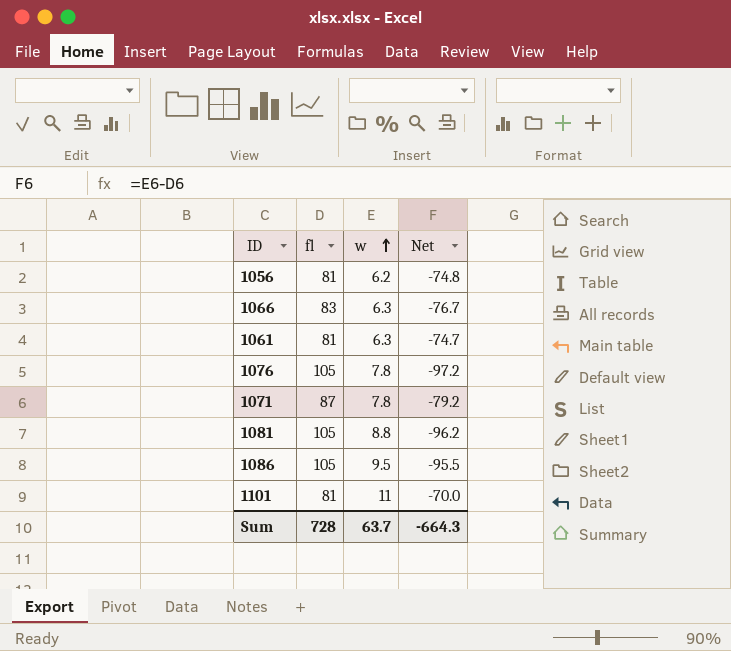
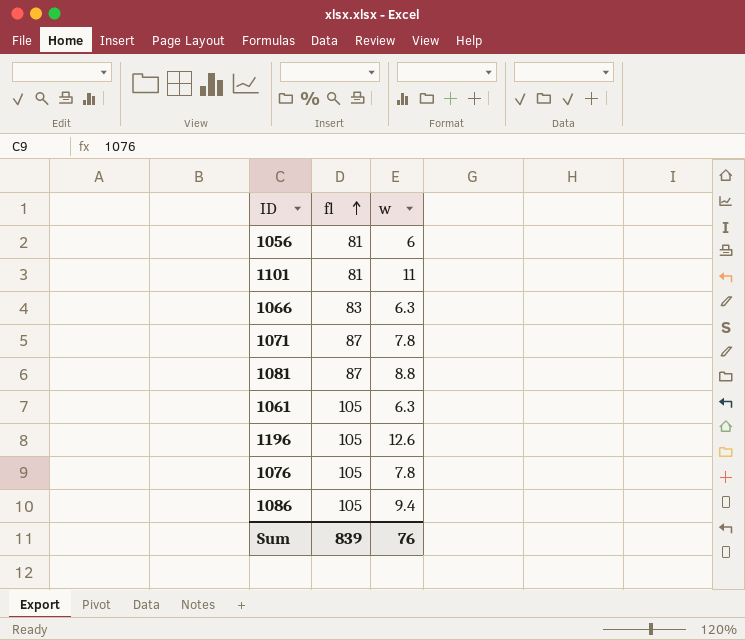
row order: w ascending -> fl ascending
column Net | formula: [w] - [fl] -> none
1056 | w: 6.2 -> 6
1081 | fl: 105 -> 87
1061 | fl: 81 -> 105
row 1196: none -> 105 | 12.6
1086 | w: 9.5 -> 9.4
Sum | fl: 728 -> 839
Sum | w: 63.7 -> 76

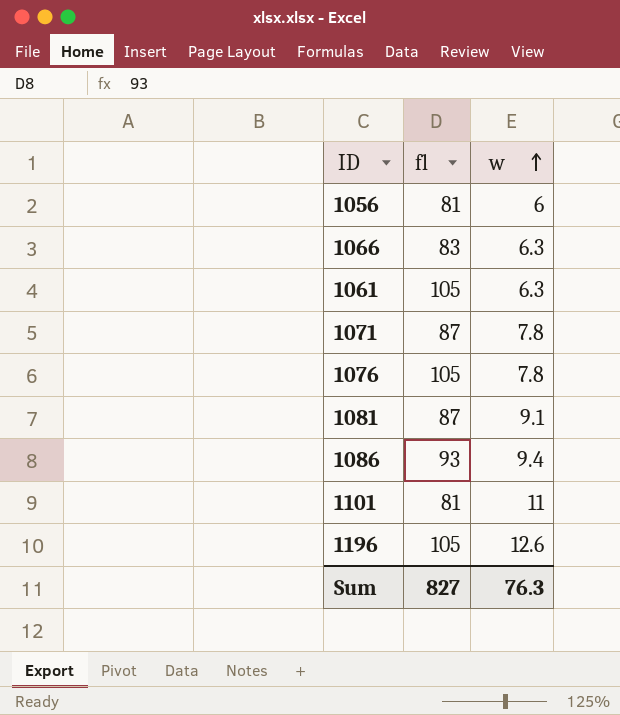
row order: fl ascending -> w ascending
1081 | w: 8.8 -> 9.1
1086 | fl: 105 -> 93
Sum | fl: 839 -> 827
Sum | w: 76 -> 76.3

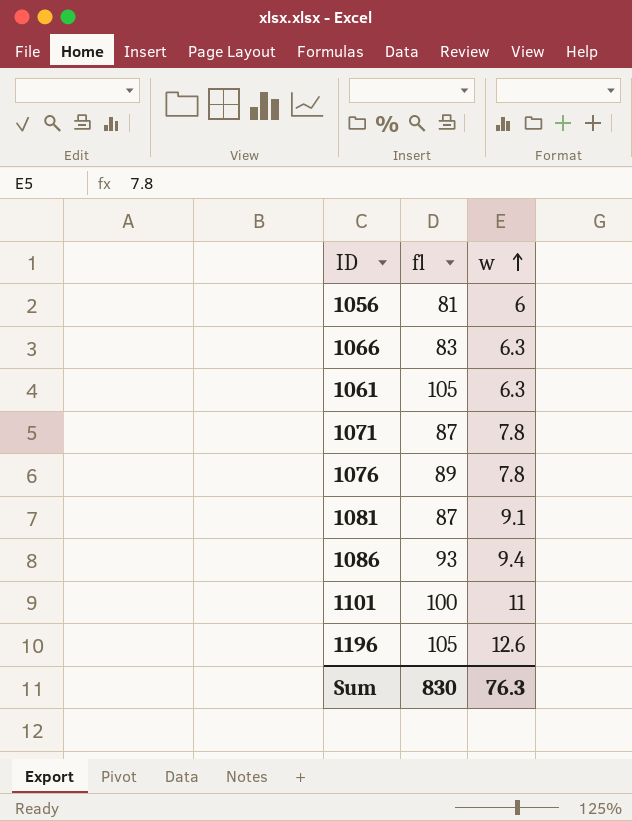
1076 | fl: 105 -> 89
1101 | fl: 81 -> 100
Sum | fl: 827 -> 830

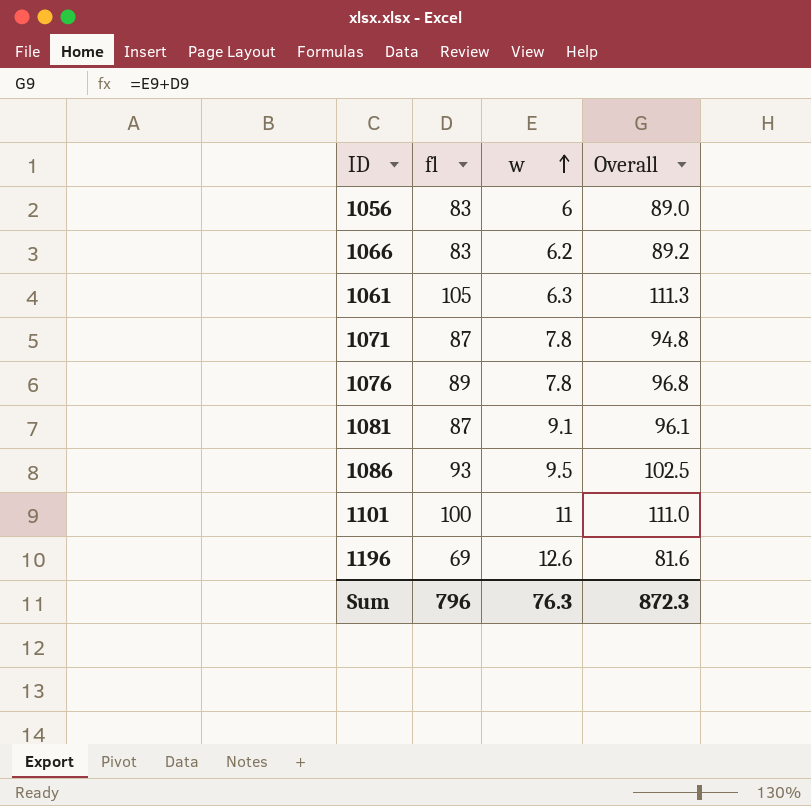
column Overall | formula: none -> [fl] + [w]
1056 | fl: 81 -> 83
1066 | w: 6.3 -> 6.2
1086 | w: 9.4 -> 9.5
1196 | fl: 105 -> 69
Sum | fl: 830 -> 796

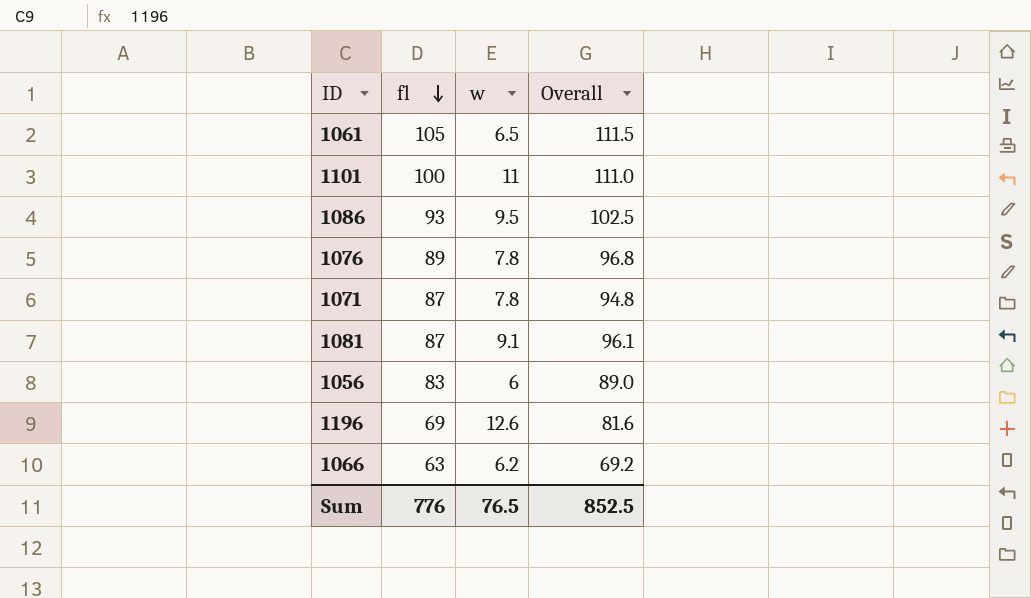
row order: w ascending -> fl descending
1061 | w: 6.3 -> 6.5
1061 | Overall: 111.3 -> 111.5
1066 | fl: 83 -> 63
1066 | Overall: 89.2 -> 69.2
Sum | fl: 796 -> 776
Sum | w: 76.3 -> 76.5
Sum | Overall: 872.3 -> 852.5

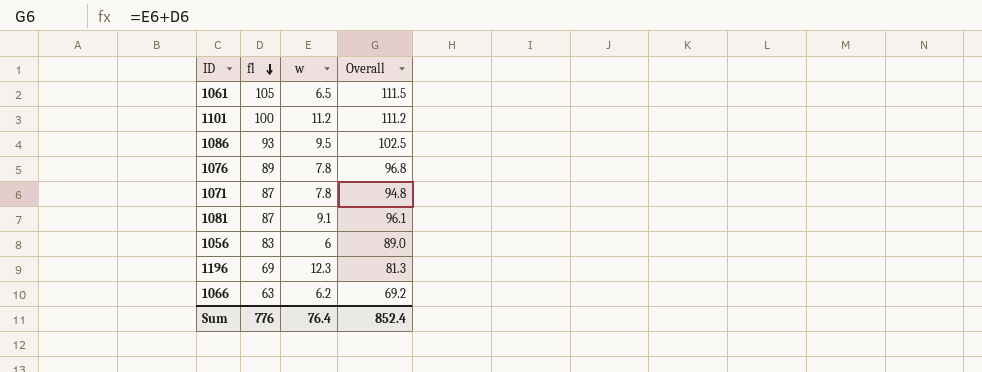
1101 | w: 11 -> 11.2
1101 | Overall: 111.0 -> 111.2
1196 | w: 12.6 -> 12.3
1196 | Overall: 81.6 -> 81.3
Sum | w: 76.5 -> 76.4
Sum | Overall: 852.5 -> 852.4

